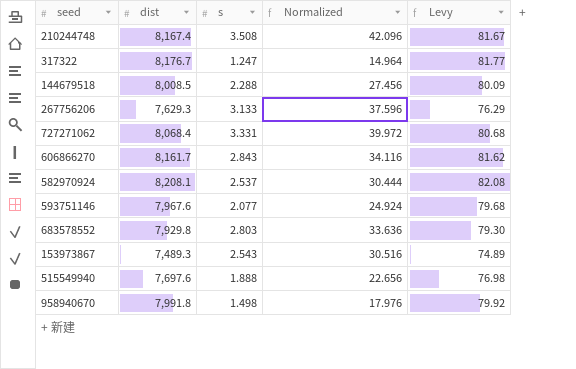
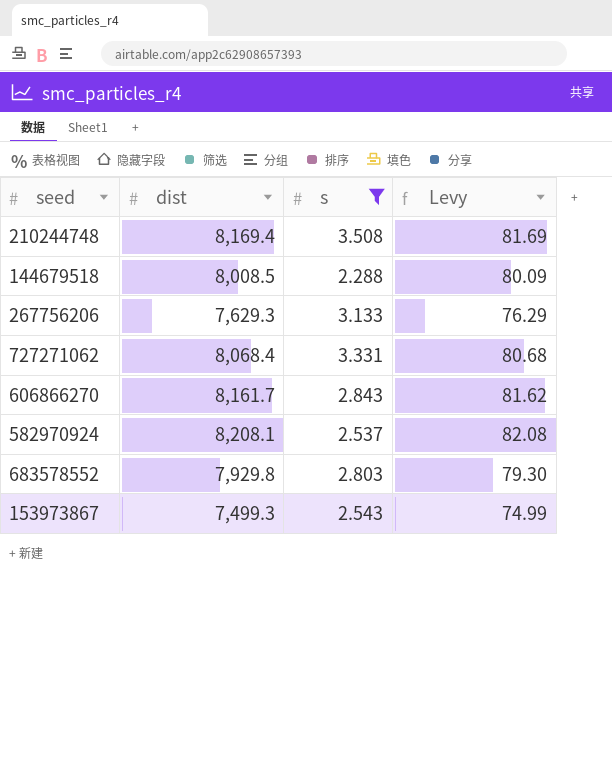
filter: none -> s >= 2.288
column Normalized | formula: [s] * 12 -> none
210244748 | dist: 8,167.4 -> 8,169.4
210244748 | Levy: 81.67 -> 81.69
153973867 | dist: 7,489.3 -> 7,499.3
153973867 | Levy: 74.89 -> 74.99

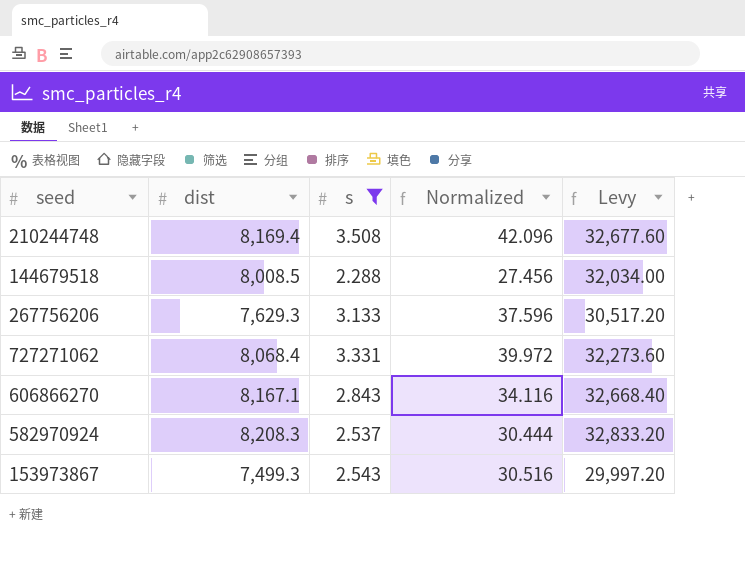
column Normalized | formula: none -> [s] * 12
column Levy | formula: [dist] * 0.01 -> [dist] * 4
row 683578552: 7,929.8 | 2.803 | 79.30 -> none
606866270 | dist: 8,161.7 -> 8,167.1
582970924 | dist: 8,208.1 -> 8,208.3

